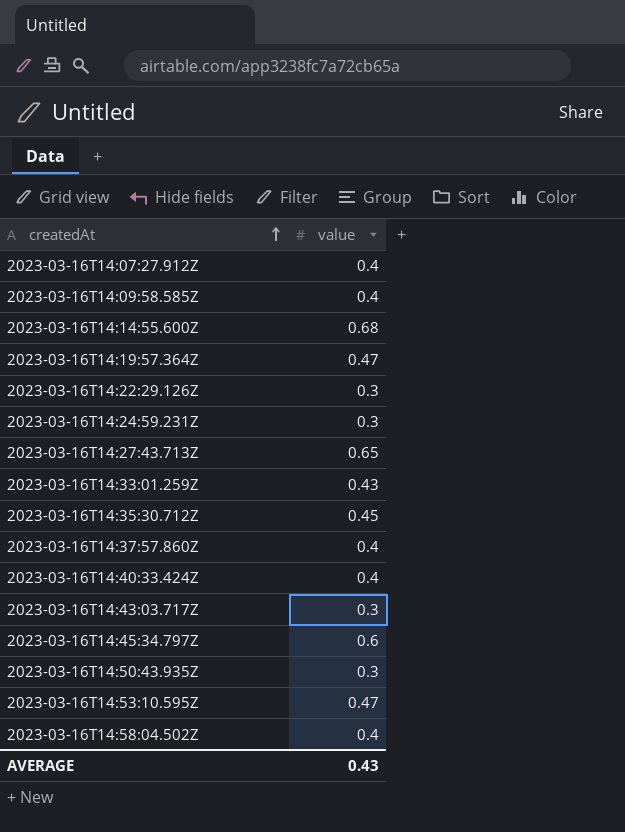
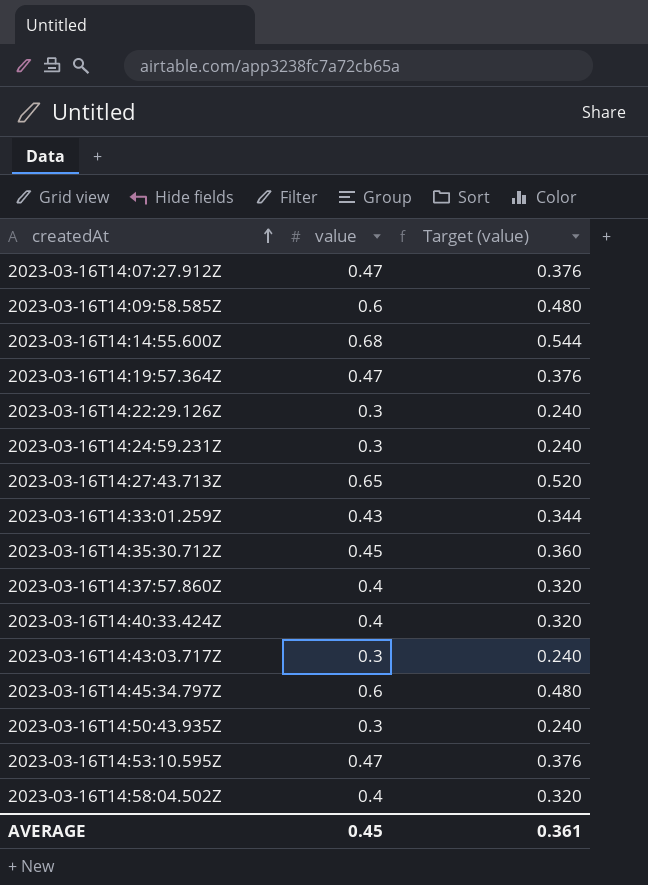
column Target (value) | formula: none -> [value] * 0.8
2023-03-16T14:07:27.912Z | value: 0.4 -> 0.47
2023-03-16T14:09:58.585Z | value: 0.4 -> 0.6
AVERAGE | value: 0.43 -> 0.45

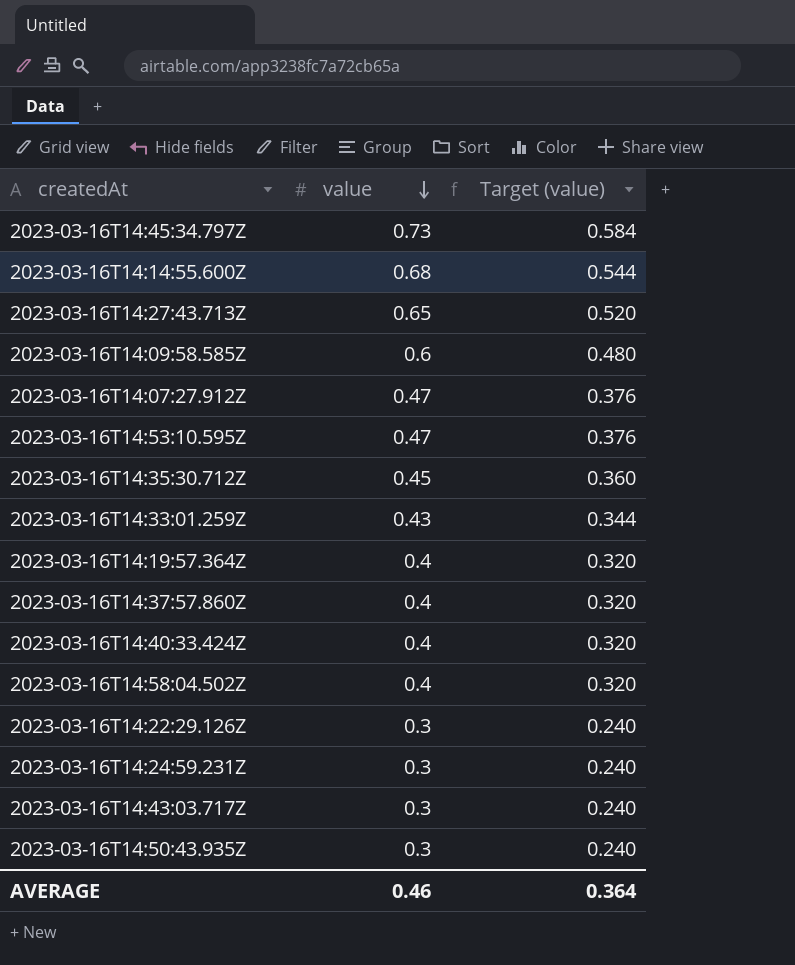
row order: createdAt ascending -> value descending
2023-03-16T14:45:34.797Z | value: 0.6 -> 0.73
2023-03-16T14:45:34.797Z | Target (value): 0.480 -> 0.584
2023-03-16T14:19:57.364Z | value: 0.47 -> 0.4
2023-03-16T14:19:57.364Z | Target (value): 0.376 -> 0.320
AVERAGE | value: 0.45 -> 0.46
AVERAGE | Target (value): 0.361 -> 0.364

